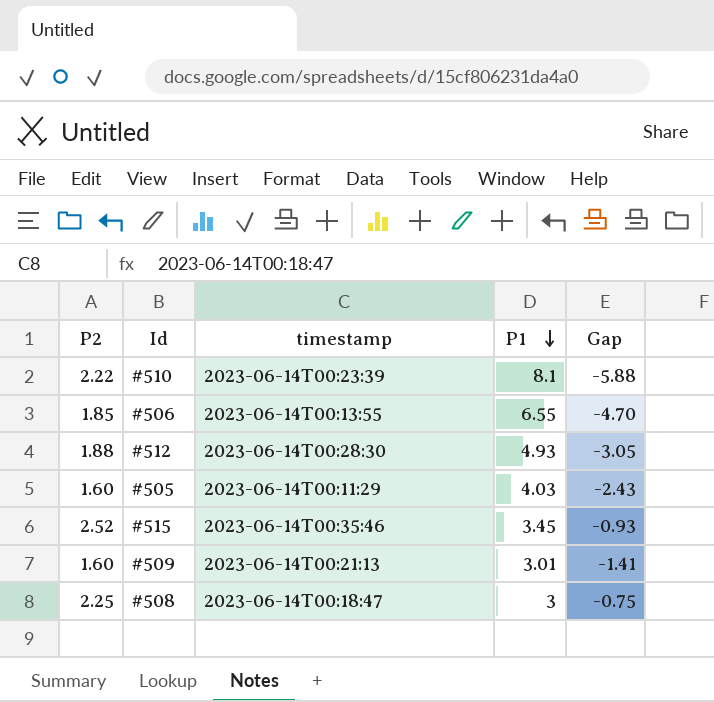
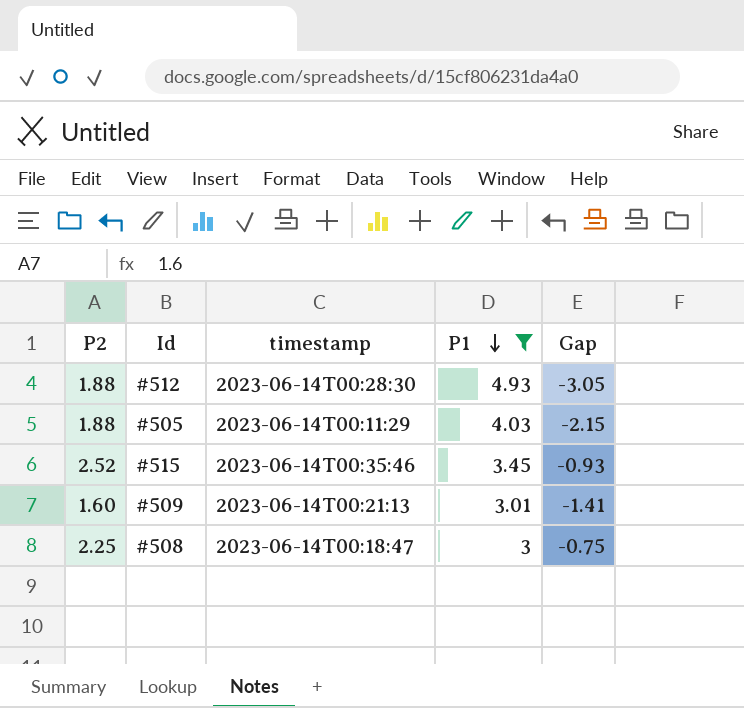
filter: none -> P1 <= 4.93
#505 | P2: 1.60 -> 1.88
#505 | Gap: -2.43 -> -2.15

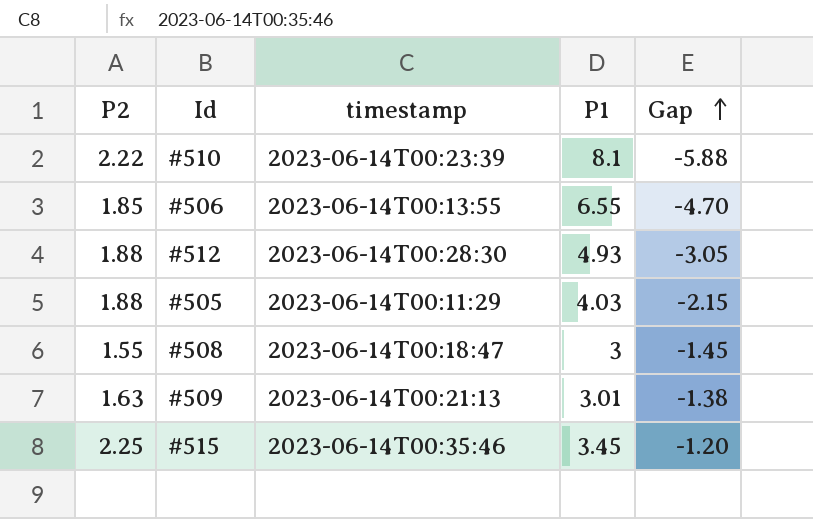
filter: P1 <= 4.93 -> none
row order: P1 descending -> Gap ascending
#508 | P2: 2.25 -> 1.55
#508 | Gap: -0.75 -> -1.45
#509 | P2: 1.60 -> 1.63
#509 | Gap: -1.41 -> -1.38
#515 | P2: 2.52 -> 2.25
#515 | Gap: -0.93 -> -1.20

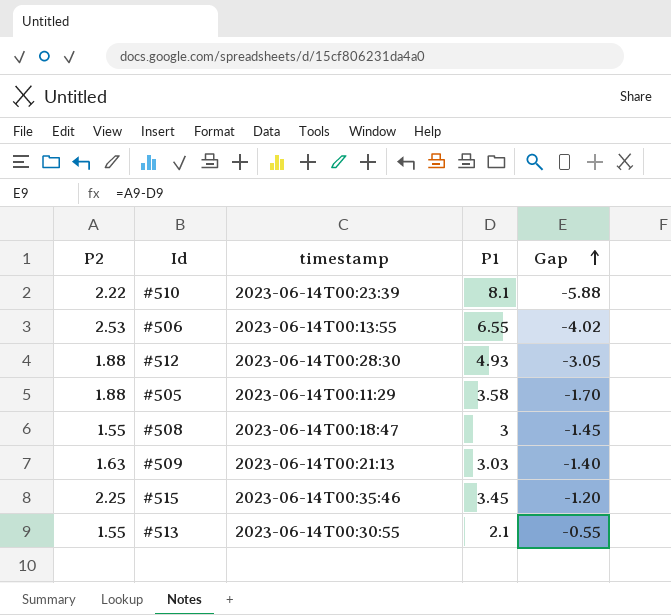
#506 | P2: 1.85 -> 2.53
#506 | Gap: -4.70 -> -4.02
#505 | P1: 4.03 -> 3.58
#505 | Gap: -2.15 -> -1.70
#509 | P1: 3.01 -> 3.03
#509 | Gap: -1.38 -> -1.40
row #513: none -> 1.55 | 2023-06-14T00:30:55 | 2.1 | -0.55

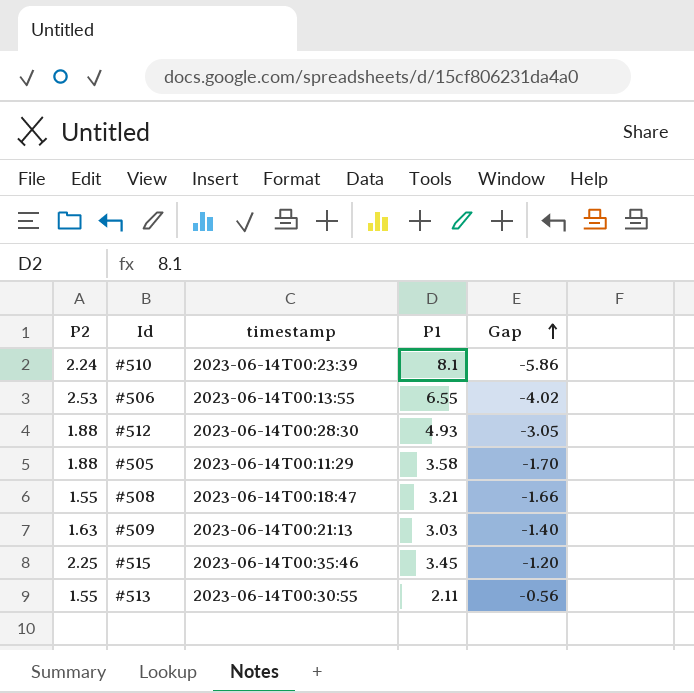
#510 | P2: 2.22 -> 2.24
#510 | Gap: -5.88 -> -5.86
#508 | P1: 3 -> 3.21
#508 | Gap: -1.45 -> -1.66
#513 | P1: 2.1 -> 2.11
#513 | Gap: -0.55 -> -0.56

